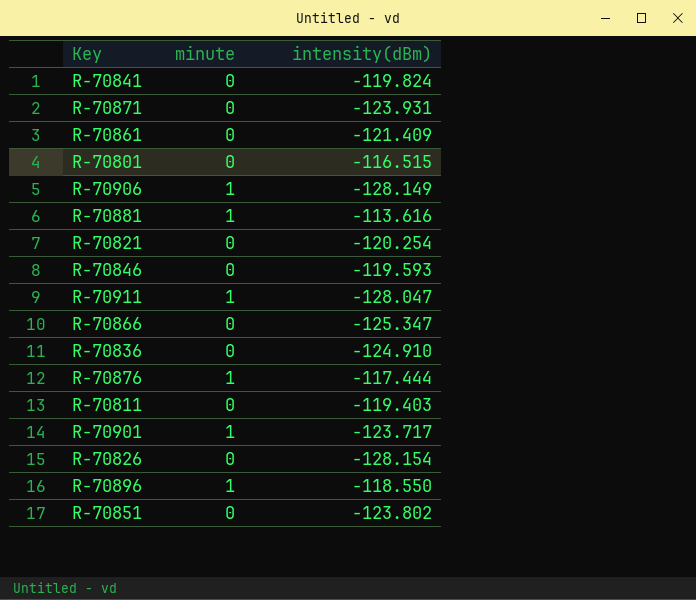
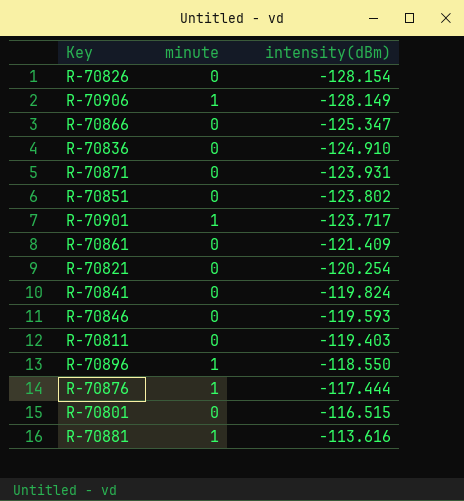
row order: none -> intensity(dBm) ascending
row R-70911: 1 | -128.047 -> none

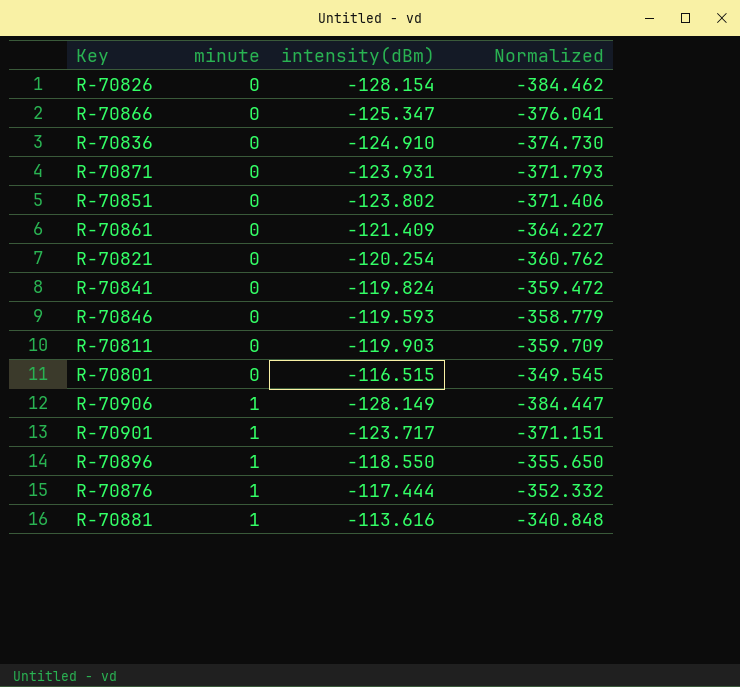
row order: intensity(dBm) ascending -> minute ascending
column Normalized | formula: none -> [intensity(dBm)] * 3
R-70811 | intensity(dBm): -119.403 -> -119.903

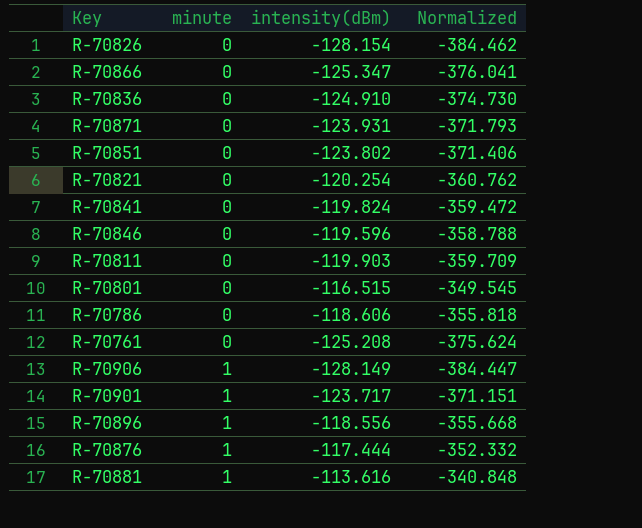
row R-70861: 0 | -121.409 | -364.227 -> none
R-70846 | intensity(dBm): -119.593 -> -119.596
R-70846 | Normalized: -358.779 -> -358.788
row R-70786: none -> 0 | -118.606 | -355.818
row R-70761: none -> 0 | -125.208 | -375.624
R-70896 | intensity(dBm): -118.550 -> -118.556
R-70896 | Normalized: -355.650 -> -355.668

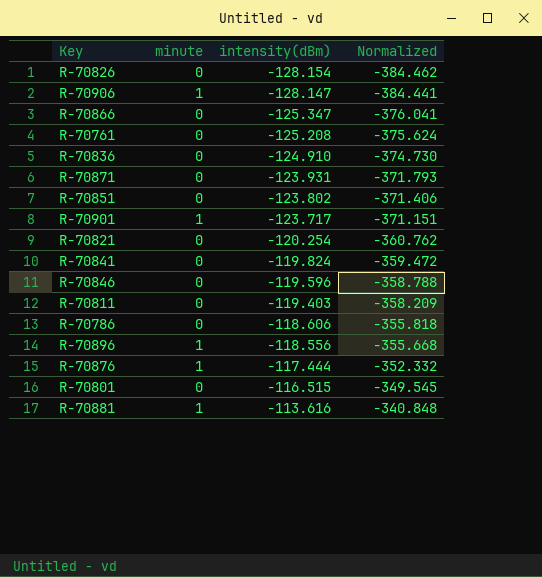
row order: minute ascending -> intensity(dBm) ascending
R-70906 | intensity(dBm): -128.149 -> -128.147
R-70906 | Normalized: -384.447 -> -384.441
R-70811 | intensity(dBm): -119.903 -> -119.403
R-70811 | Normalized: -359.709 -> -358.209

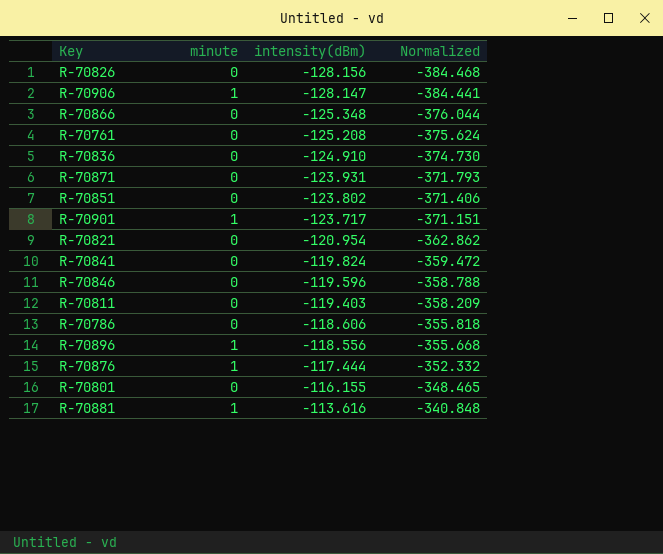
R-70826 | intensity(dBm): -128.154 -> -128.156
R-70826 | Normalized: -384.462 -> -384.468
R-70866 | intensity(dBm): -125.347 -> -125.348
R-70866 | Normalized: -376.041 -> -376.044
R-70821 | intensity(dBm): -120.254 -> -120.954
R-70821 | Normalized: -360.762 -> -362.862
R-70801 | intensity(dBm): -116.515 -> -116.155
R-70801 | Normalized: -349.545 -> -348.465

